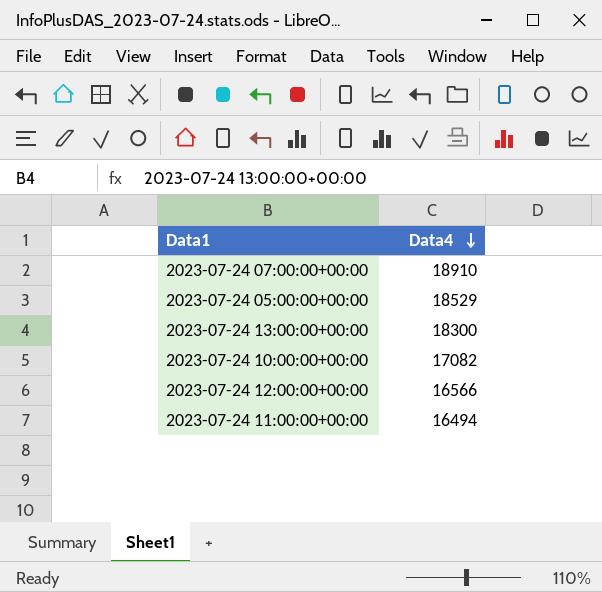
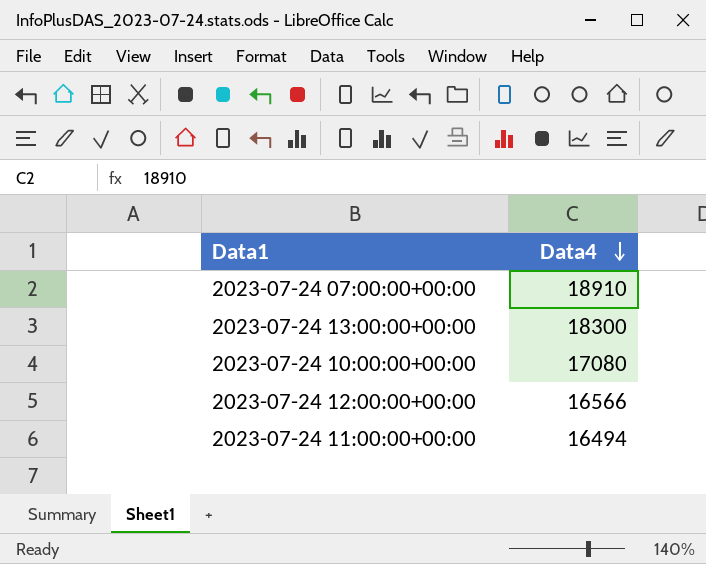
row 2023-07-24 05:00:00+00:00: 18529 -> none
2023-07-24 10:00:00+00:00 | Data4: 17082 -> 17080

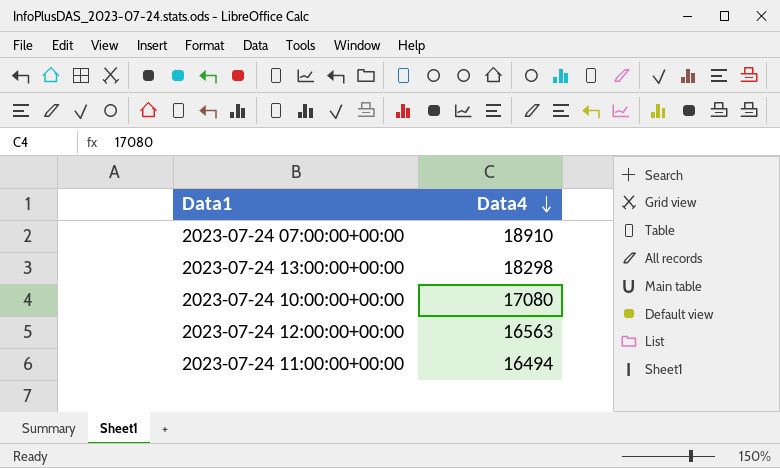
2023-07-24 13:00:00+00:00 | Data4: 18300 -> 18298
2023-07-24 12:00:00+00:00 | Data4: 16566 -> 16563

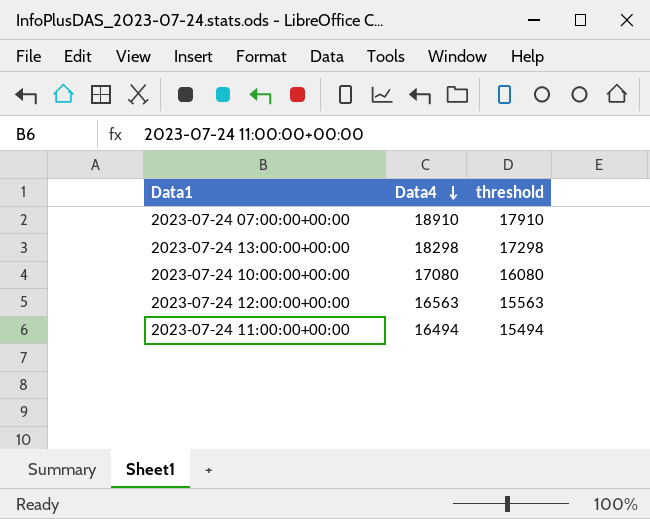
column threshold | formula: none -> [Data4] - 1000

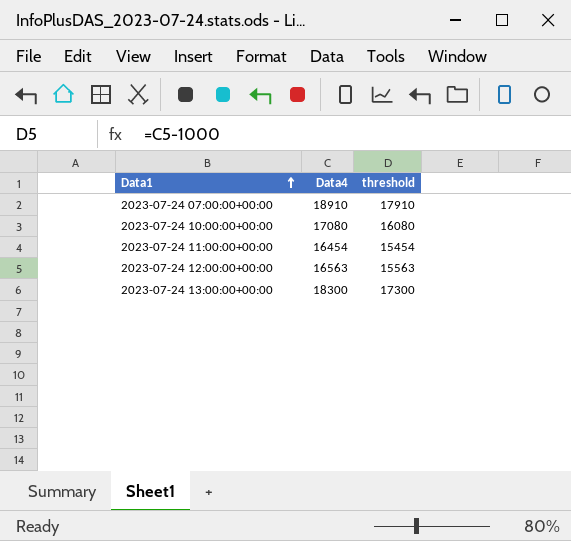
row order: Data4 descending -> Data1 ascending
2023-07-24 11:00:00+00:00 | Data4: 16494 -> 16454
2023-07-24 11:00:00+00:00 | threshold: 15494 -> 15454
2023-07-24 13:00:00+00:00 | Data4: 18298 -> 18300
2023-07-24 13:00:00+00:00 | threshold: 17298 -> 17300

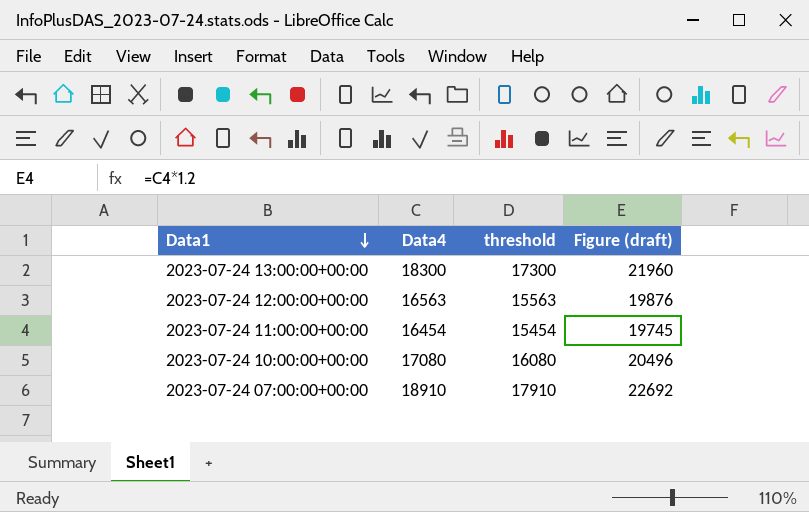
row order: Data1 ascending -> Data1 descending
column Figure (draft) | formula: none -> [Data4] * 1.2

